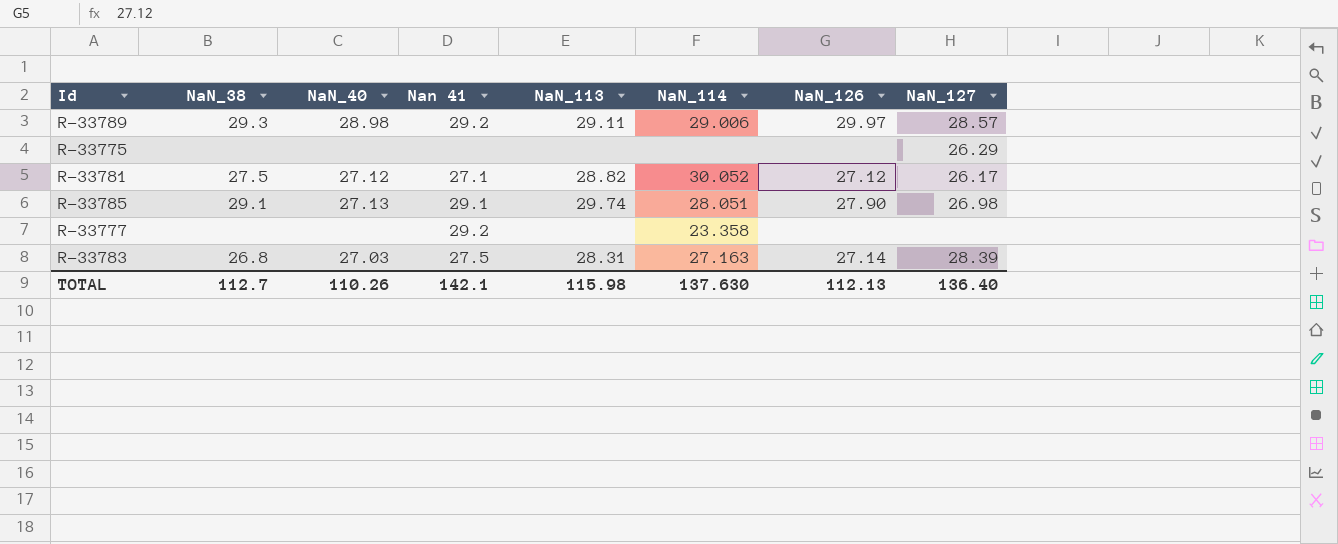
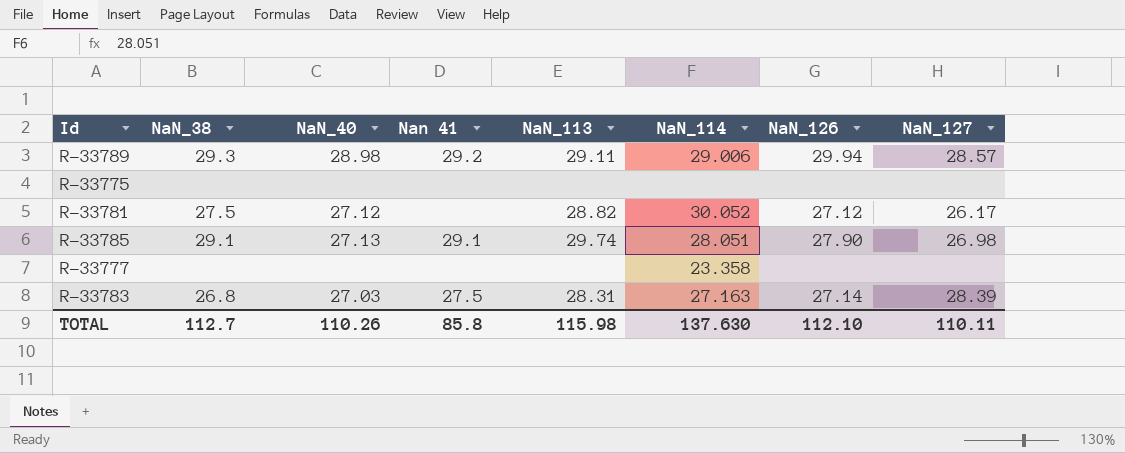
R-33789 | NaN_126: 29.97 -> 29.94
R-33775 | NaN_127: 26.29 -> none
R-33781 | Nan 41: 27.1 -> none
R-33777 | Nan 41: 29.2 -> none
TOTAL | Nan 41: 142.1 -> 85.8
TOTAL | NaN_126: 112.13 -> 112.10
TOTAL | NaN_127: 136.40 -> 110.11

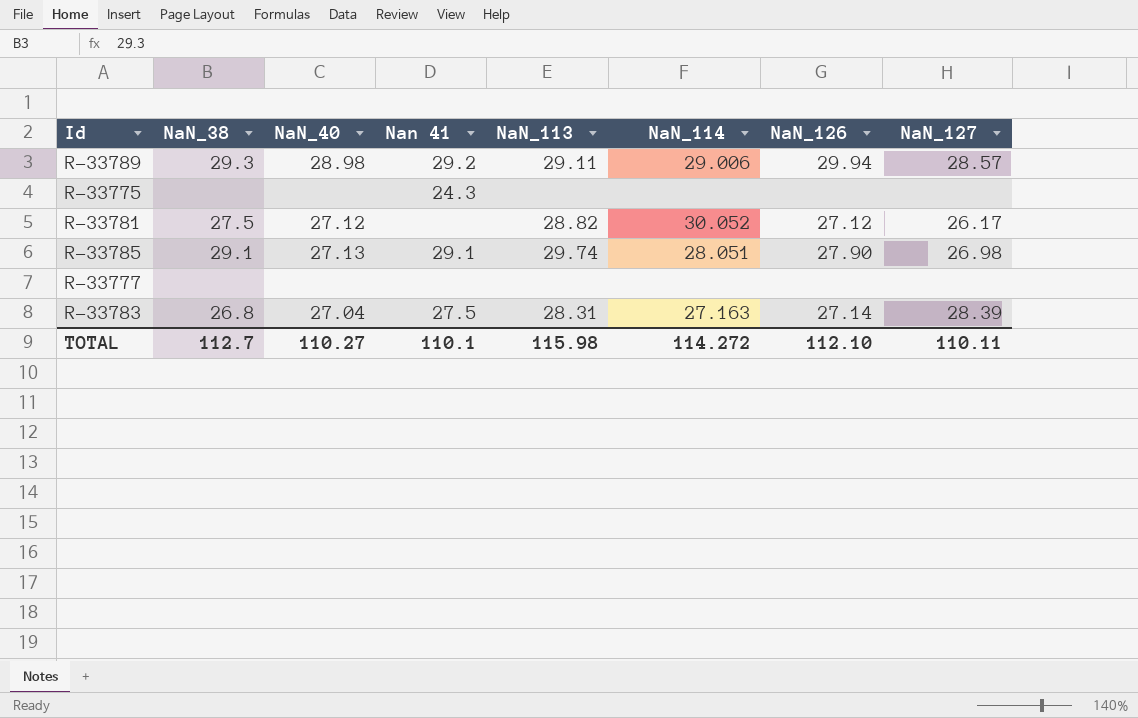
R-33775 | Nan 41: none -> 24.3
R-33777 | NaN_114: 23.358 -> none
R-33783 | NaN_40: 27.03 -> 27.04
TOTAL | NaN_40: 110.26 -> 110.27
TOTAL | Nan 41: 85.8 -> 110.1
TOTAL | NaN_114: 137.630 -> 114.272

